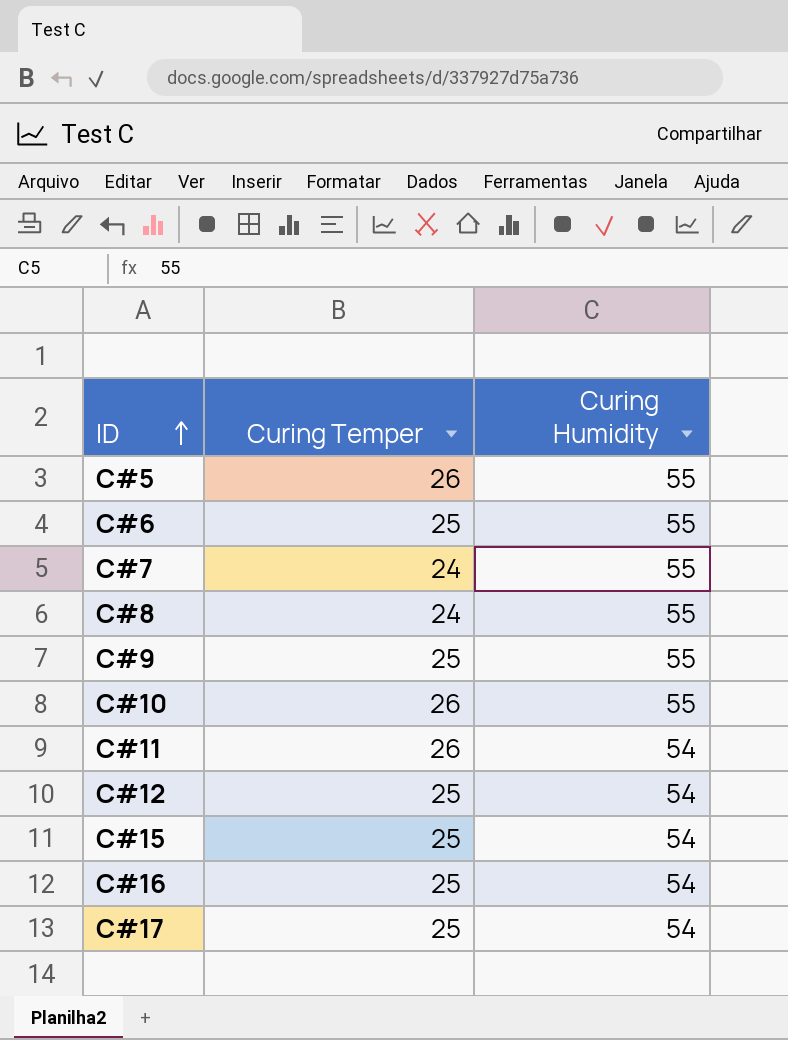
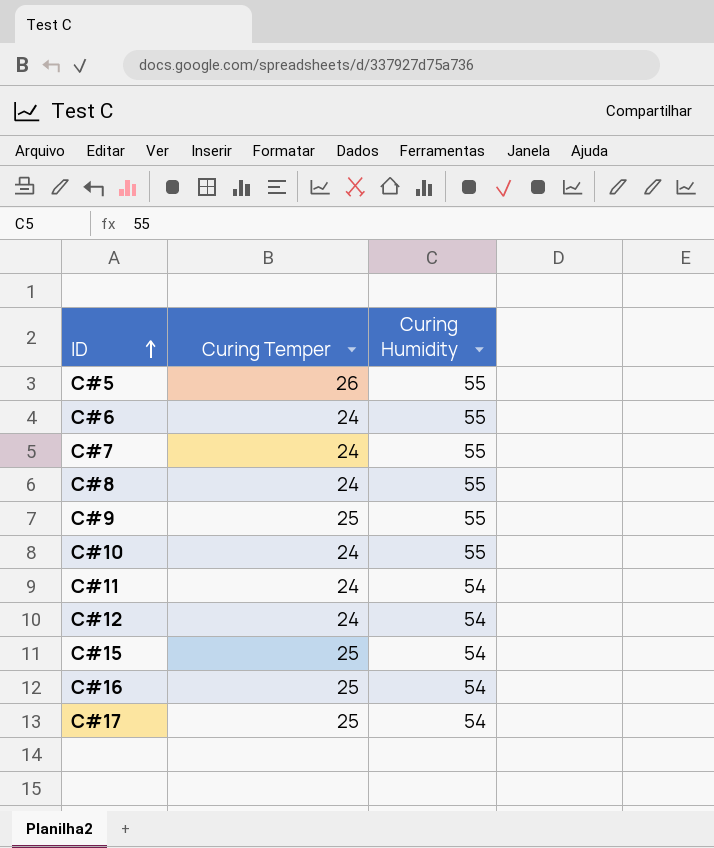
C#6 | Curing Temper: 25 -> 24
C#10 | Curing Temper: 26 -> 24
C#11 | Curing Temper: 26 -> 24
C#12 | Curing Temper: 25 -> 24

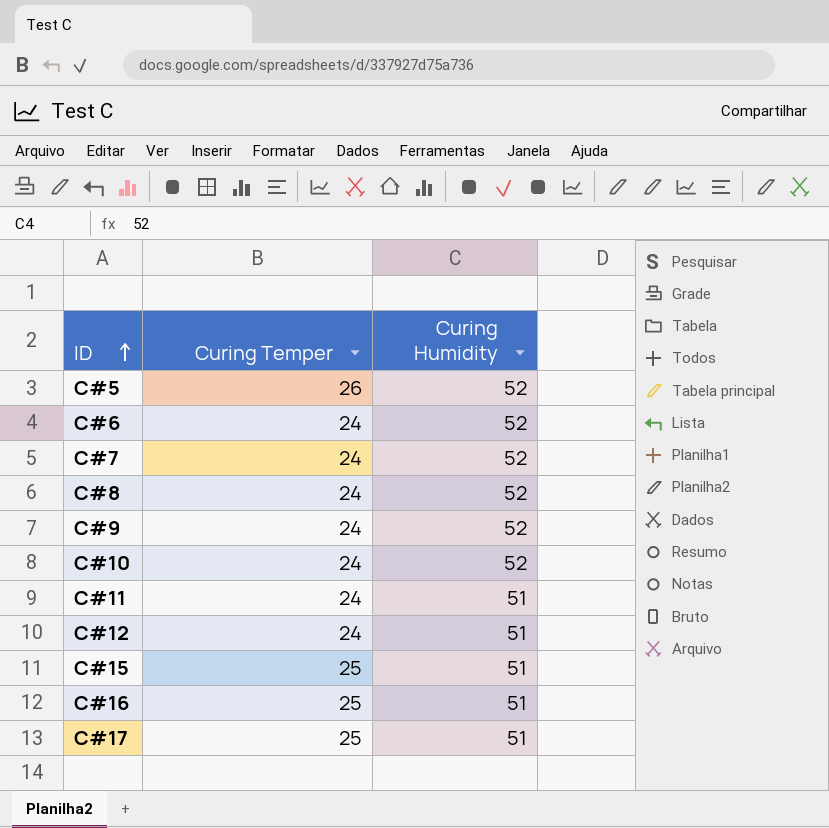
C#5 | Curing Humidity: 55 -> 52
C#6 | Curing Humidity: 55 -> 52
C#7 | Curing Humidity: 55 -> 52
C#8 | Curing Humidity: 55 -> 52
C#9 | Curing Temper: 25 -> 24
C#9 | Curing Humidity: 55 -> 52
C#10 | Curing Humidity: 55 -> 52
C#11 | Curing Humidity: 54 -> 51
C#12 | Curing Humidity: 54 -> 51
C#15 | Curing Humidity: 54 -> 51
C#16 | Curing Humidity: 54 -> 51
C#17 | Curing Humidity: 54 -> 51

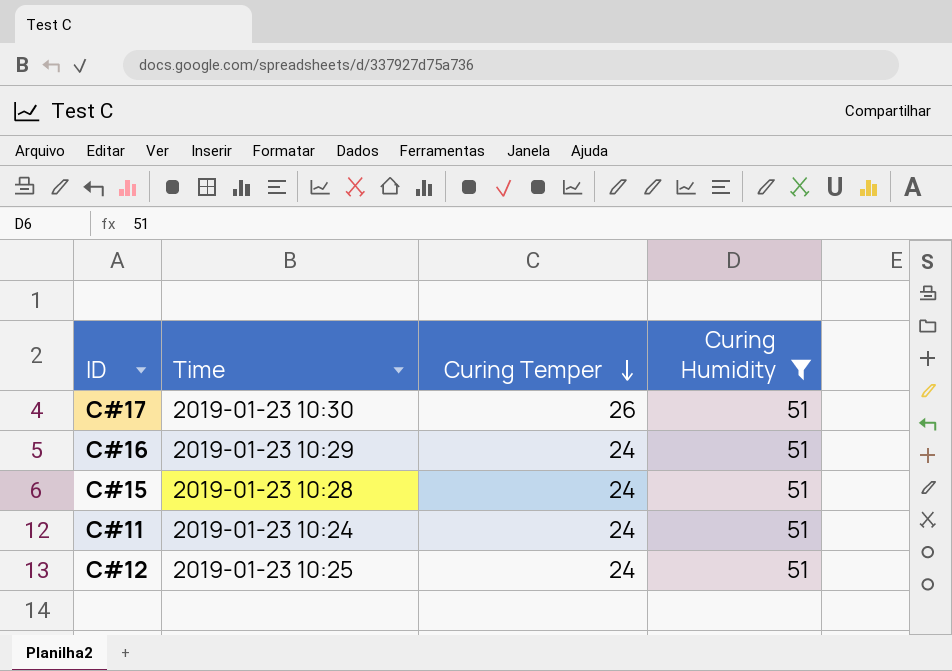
filter: none -> Curing Humidity = 51
row order: ID ascending -> Curing Temper descending
column Time | position: none -> 2
C#17 | Curing Temper: 25 -> 26
C#16 | Curing Temper: 25 -> 24
C#15 | Curing Temper: 25 -> 24

